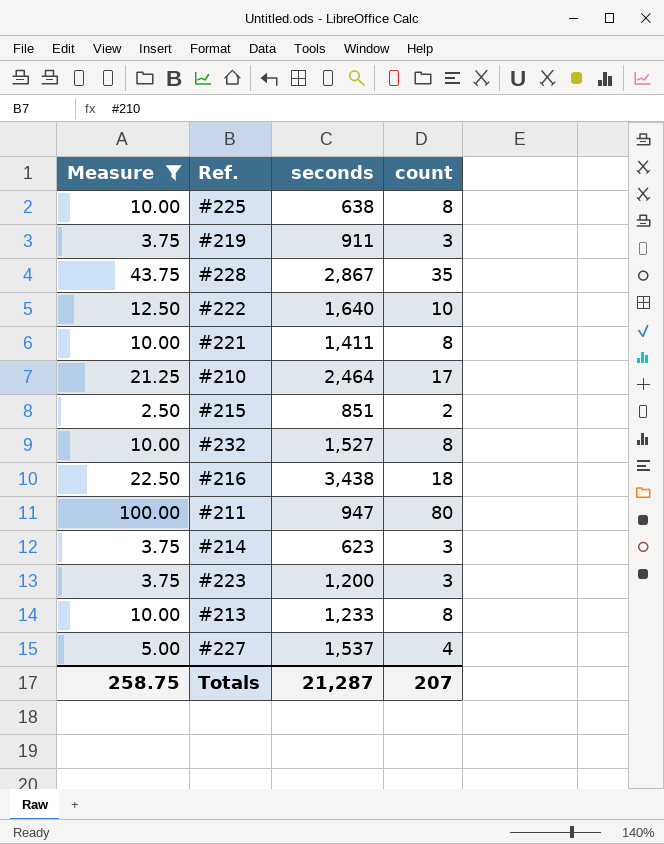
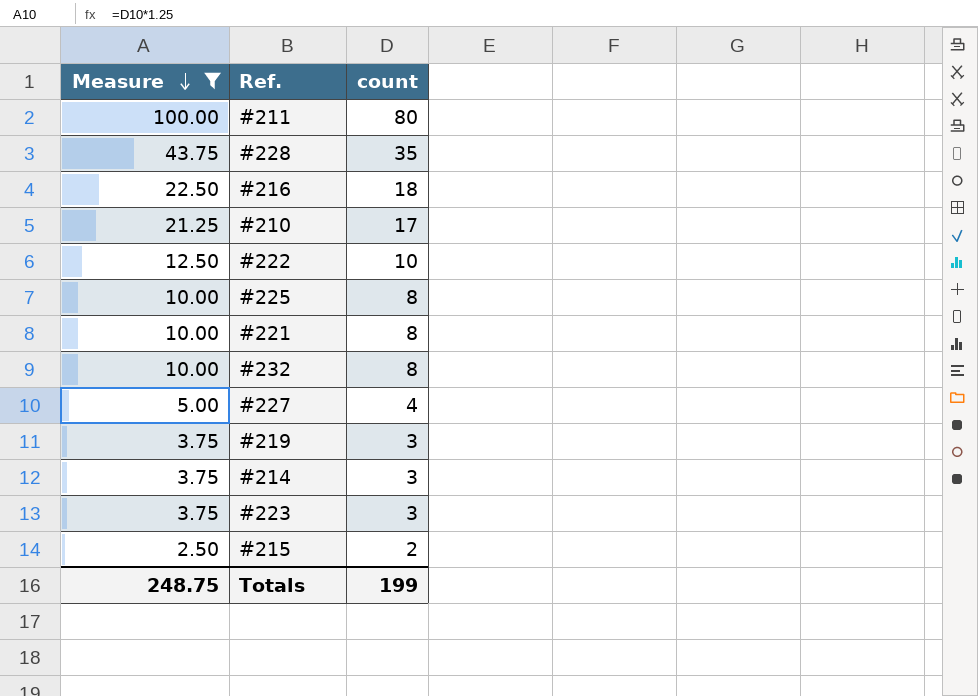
row order: none -> Measure descending
column seconds | position: 3 -> none
row #213: 10.00 | 1,233 | 8 -> none
Totals | Measure: 258.75 -> 248.75
Totals | count: 207 -> 199

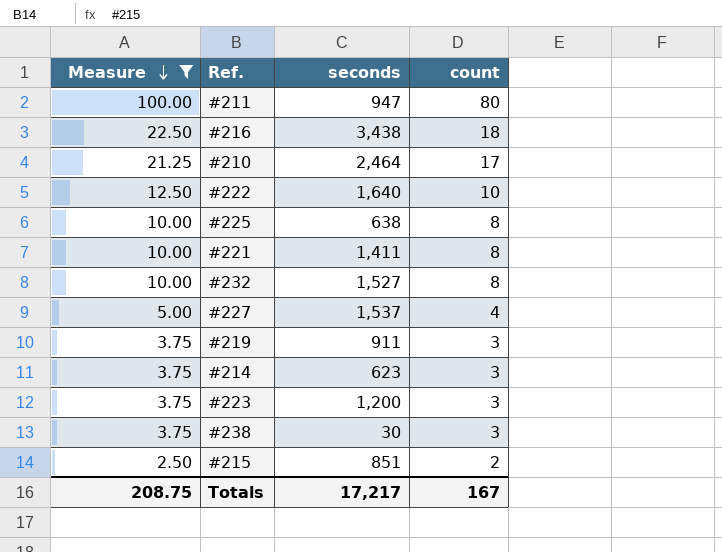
column seconds | position: none -> 3
row #228: 43.75 | 35 -> none
row #238: none -> 3.75 | 30 | 3
Totals | Measure: 248.75 -> 208.75
Totals | count: 199 -> 167

